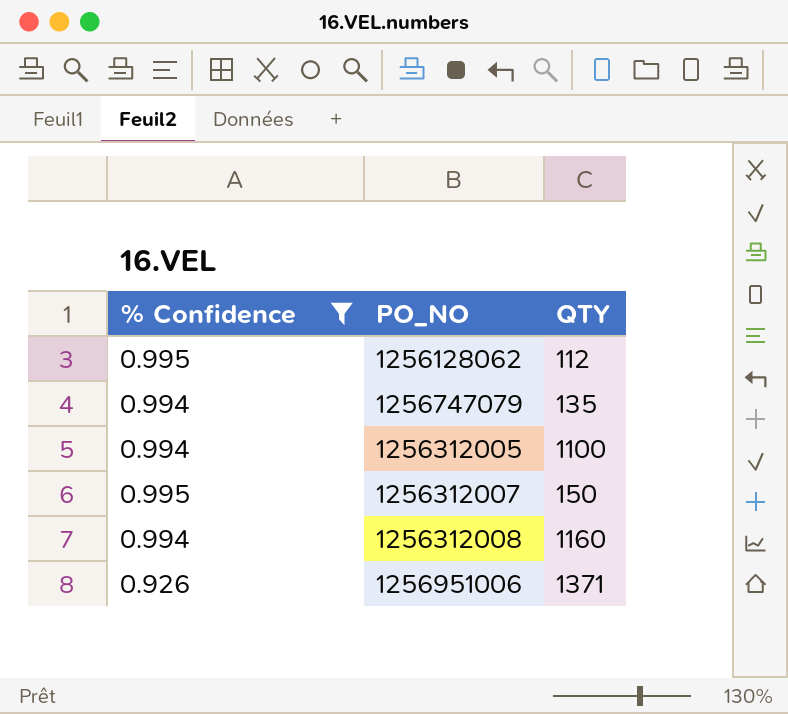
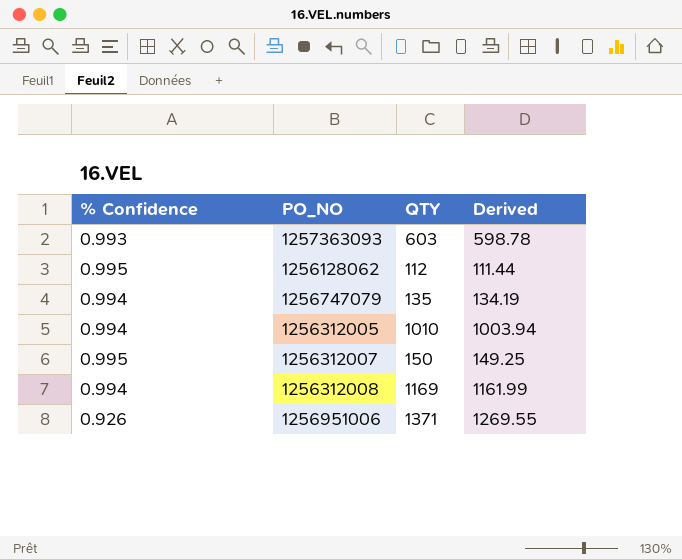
filter: % Confidence != 0.993 -> none
column Derived | formula: none -> [% Confidence] * [QTY]
1256312005 | QTY: 1100 -> 1010
1256312008 | QTY: 1160 -> 1169

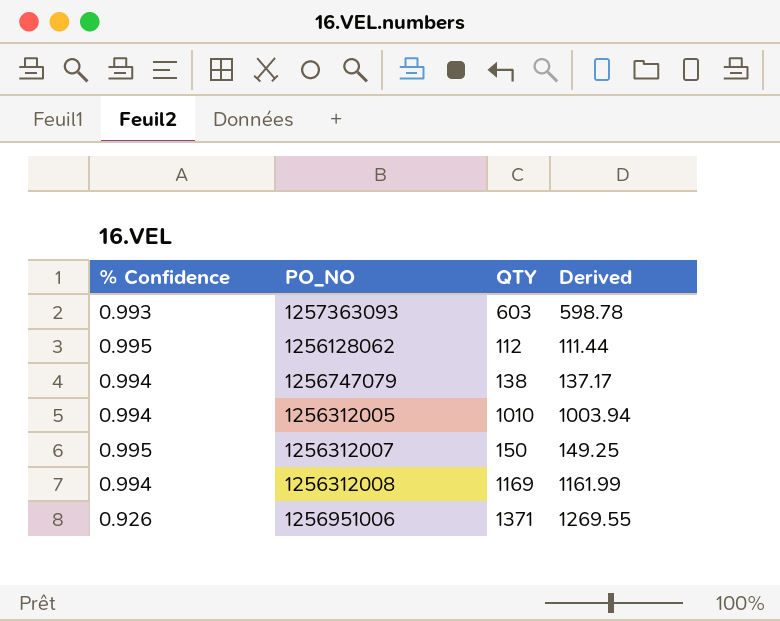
1256747079 | QTY: 135 -> 138
1256747079 | Derived: 134.19 -> 137.17

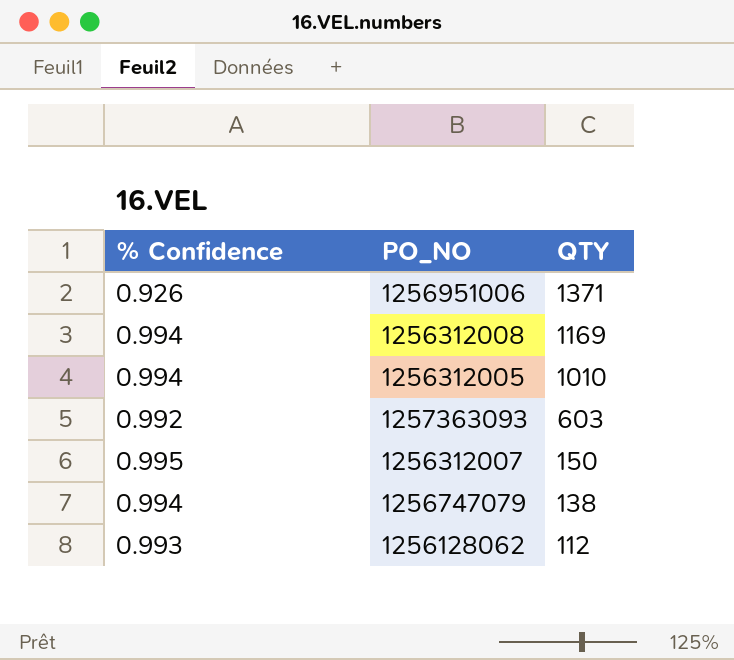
row order: none -> QTY descending
column Derived | formula: [% Confidence] * [QTY] -> none
1257363093 | % Confidence: 0.993 -> 0.992
1256128062 | % Confidence: 0.995 -> 0.993

